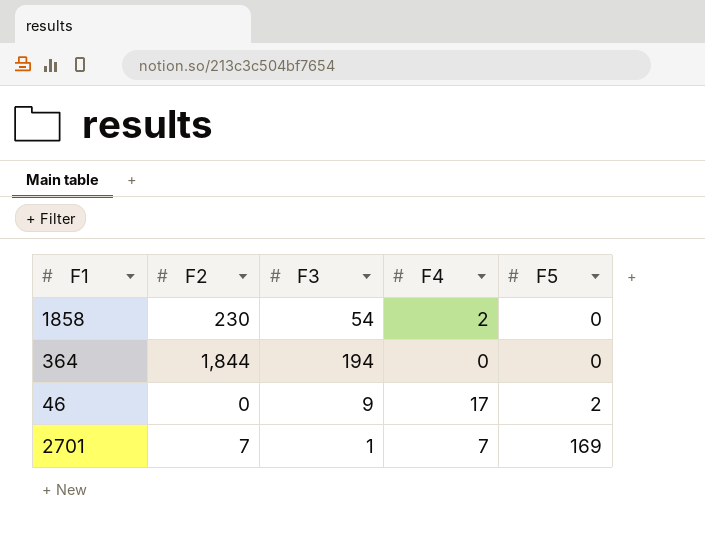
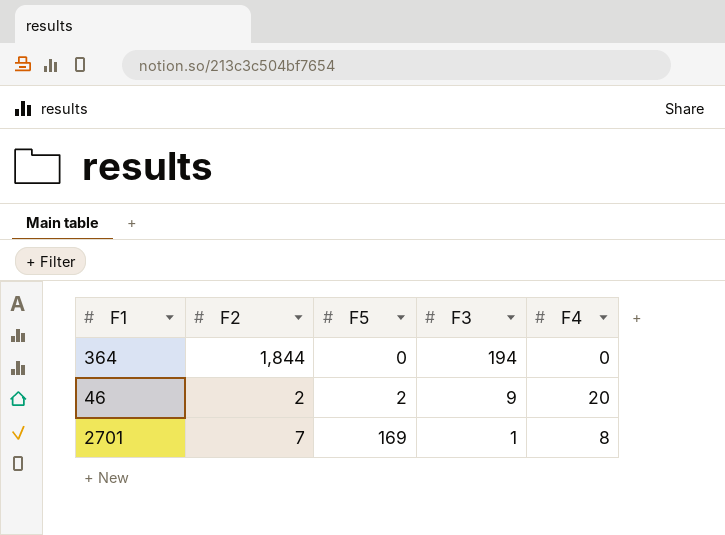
column F5 | position: 5 -> 3
row 1858: 230 | 54 | 2 | 0 -> none
46 | F2: 0 -> 2
46 | F4: 17 -> 20
2701 | F4: 7 -> 8

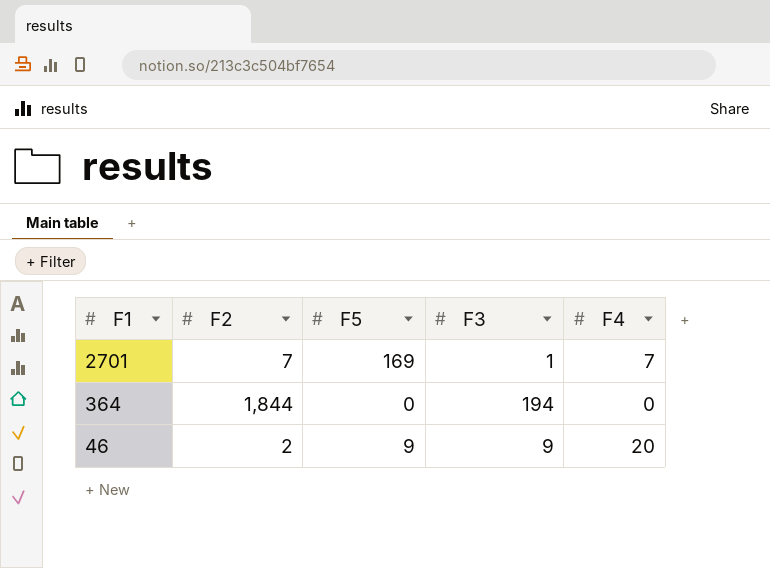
row order: F5 ascending -> F1 descending
2701 | F4: 8 -> 7
46 | F5: 2 -> 9

